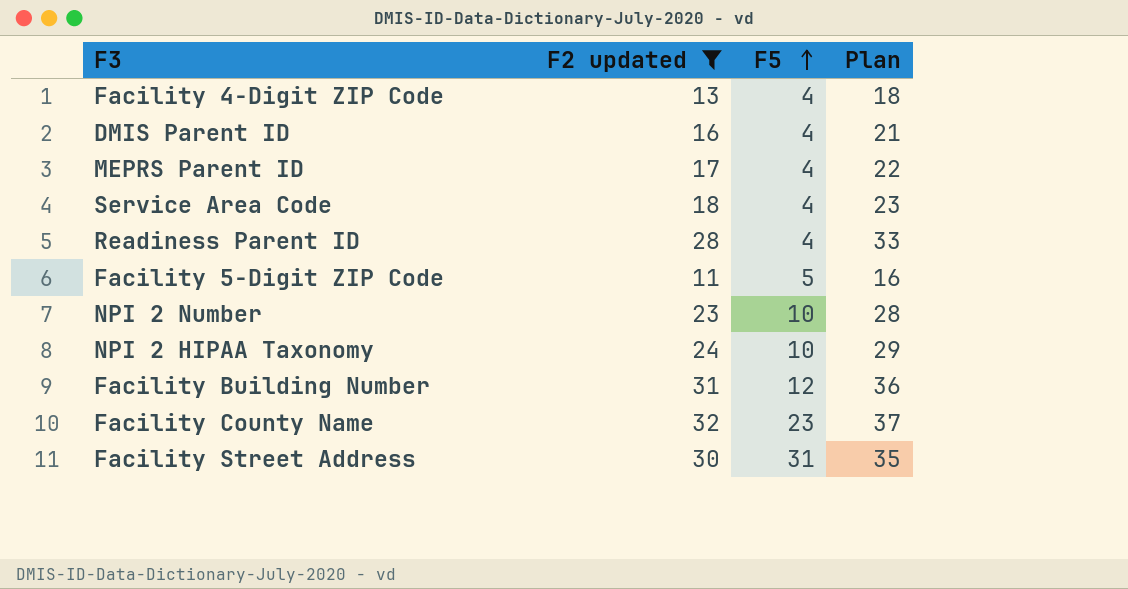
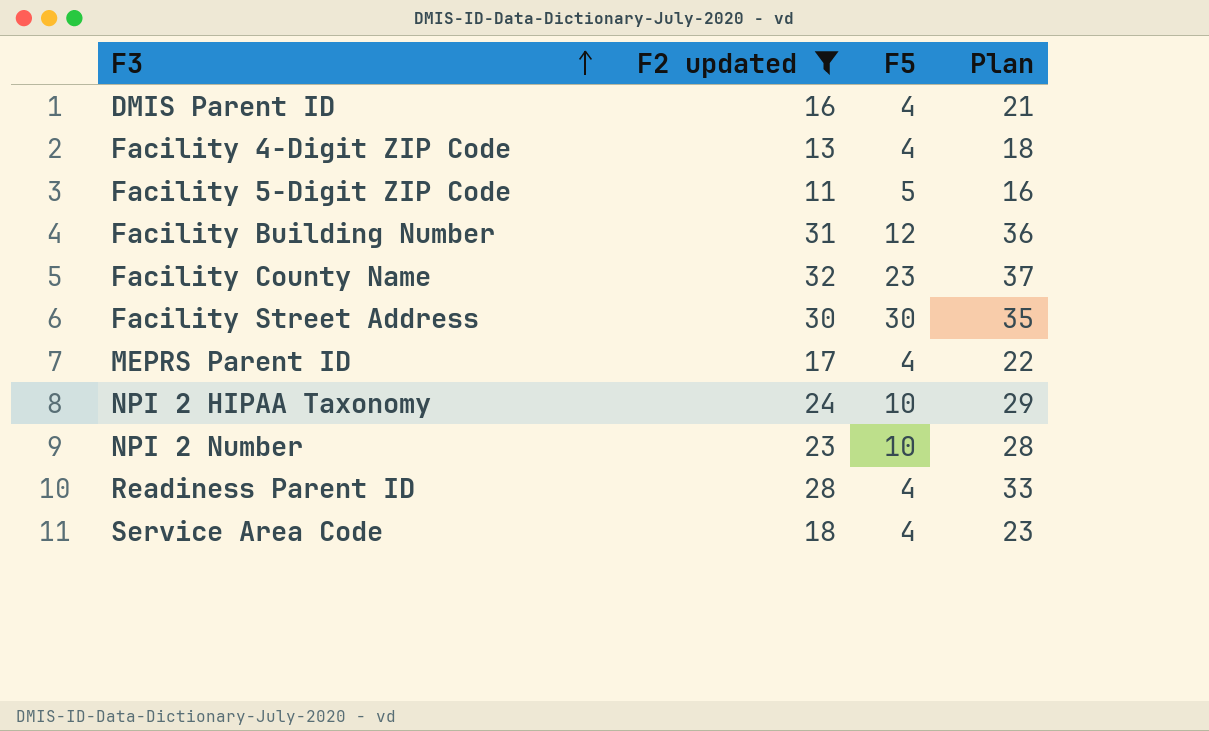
row order: F5 ascending -> F3 ascending
Facility Street Address | F5: 31 -> 30

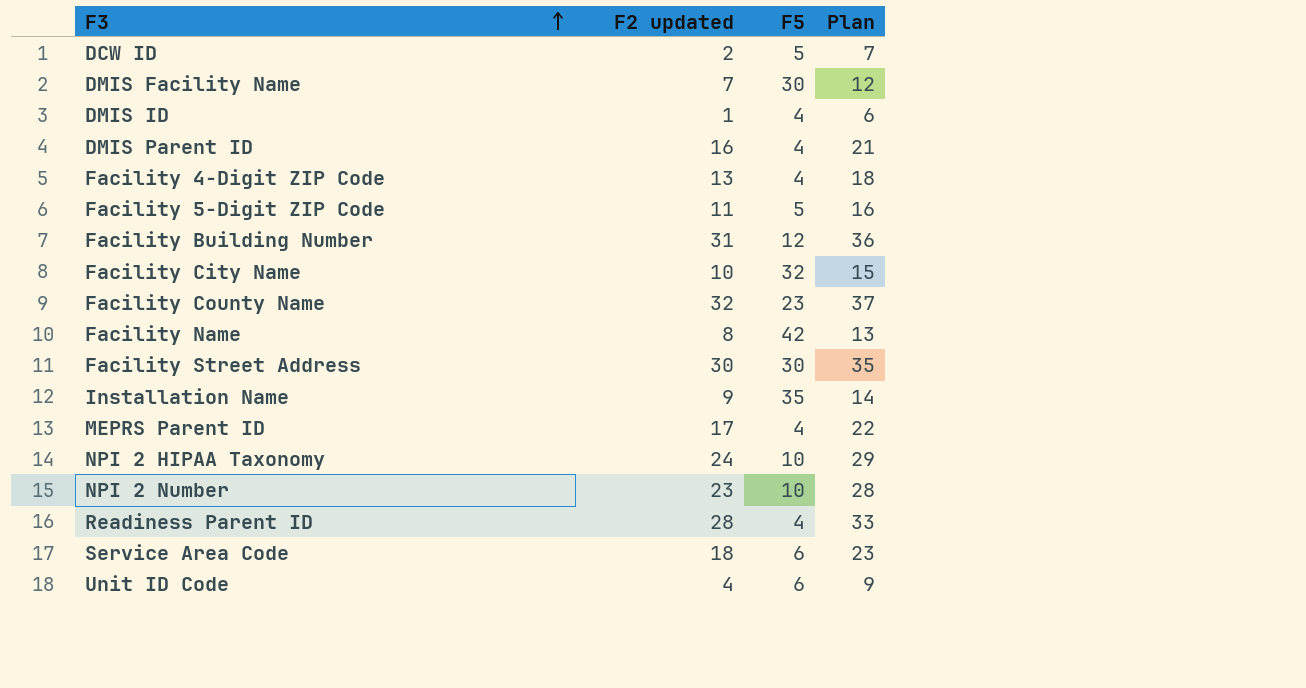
filter: F2 updated >= 11 -> none
Service Area Code | F5: 4 -> 6

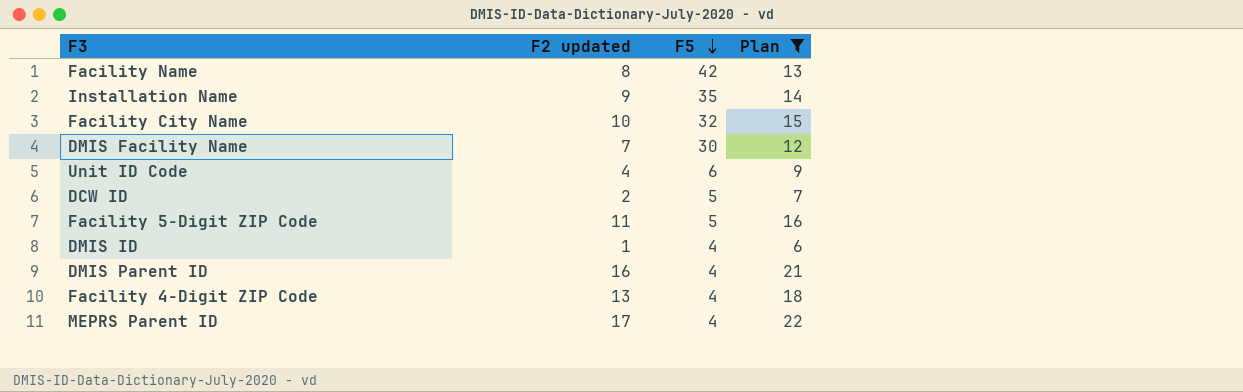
filter: none -> Plan <= 22
row order: F3 ascending -> F5 descending

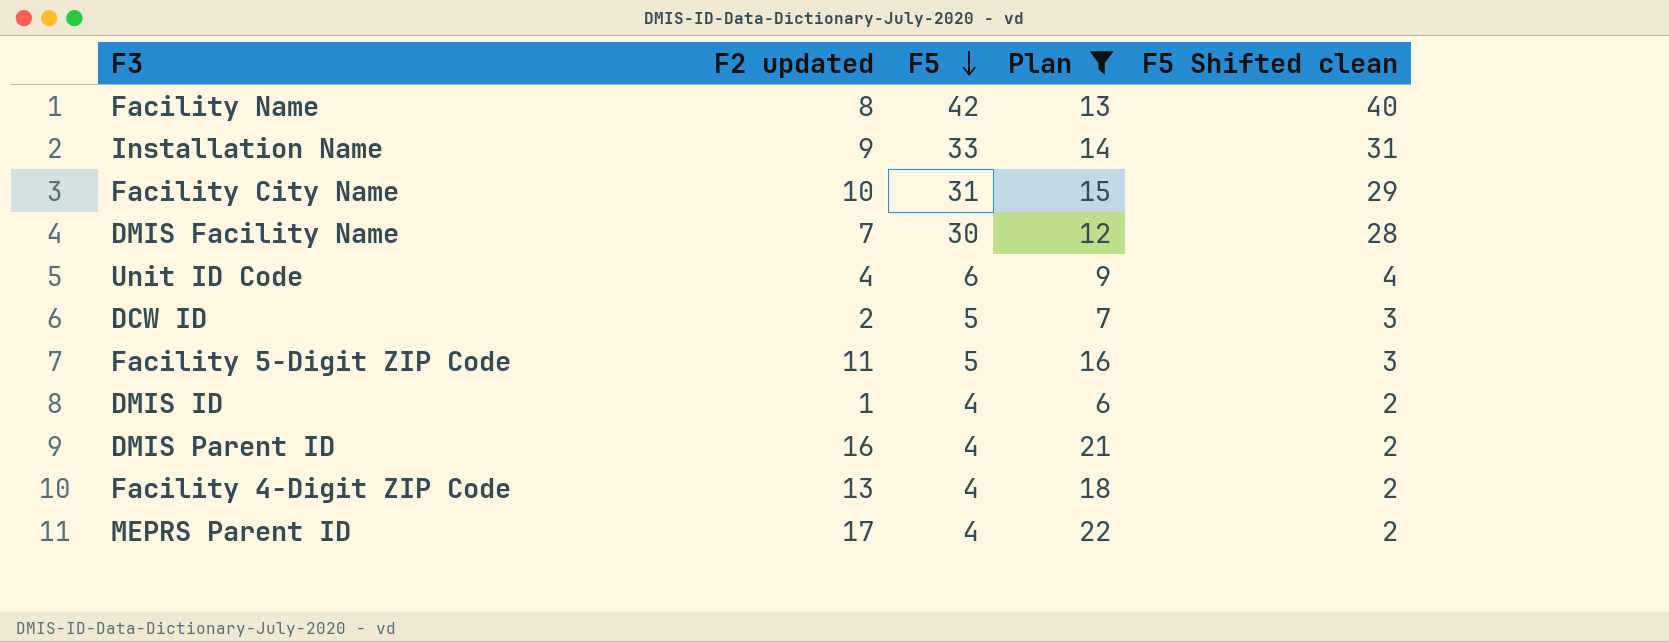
column F5 Shifted clean | formula: none -> [F5] - 2
Installation Name | F5: 35 -> 33
Facility City Name | F5: 32 -> 31

